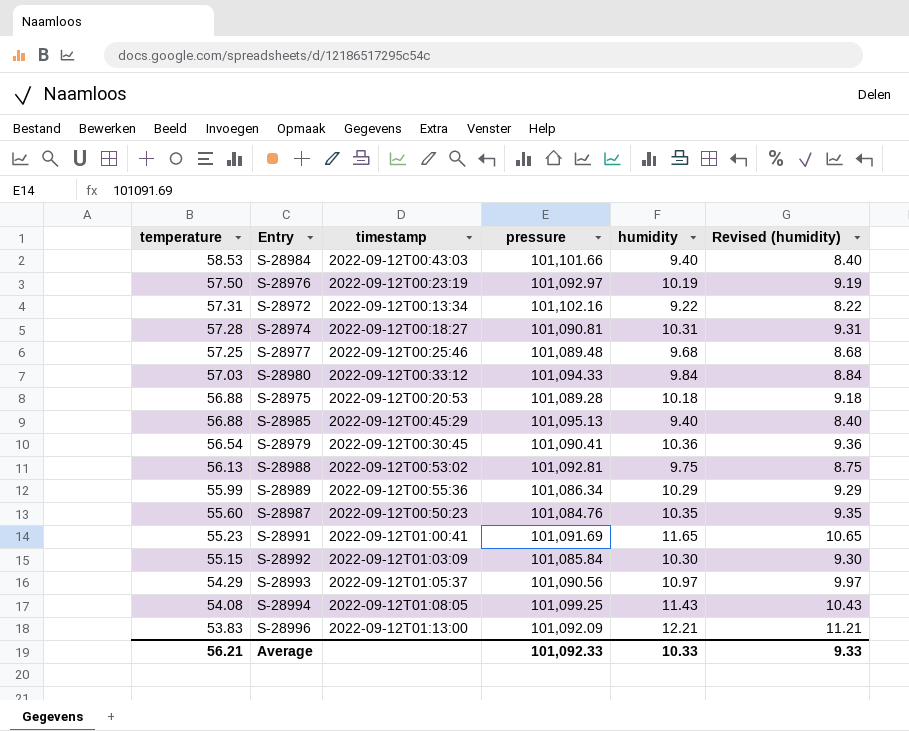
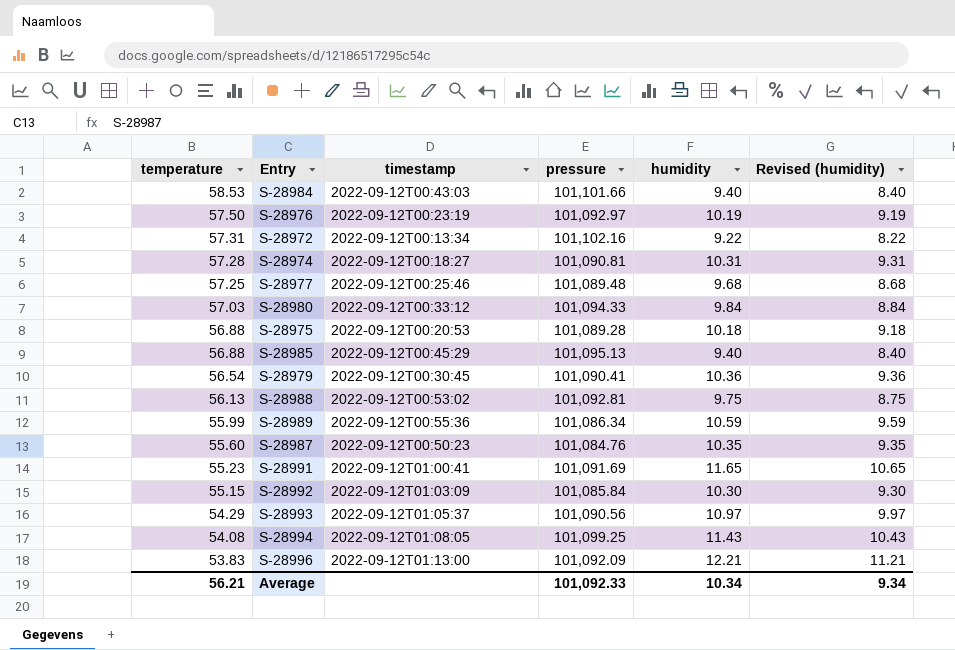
S-28989 | humidity: 10.29 -> 10.59
S-28989 | Revised (humidity): 9.29 -> 9.59
Average | humidity: 10.33 -> 10.34
Average | Revised (humidity): 9.33 -> 9.34

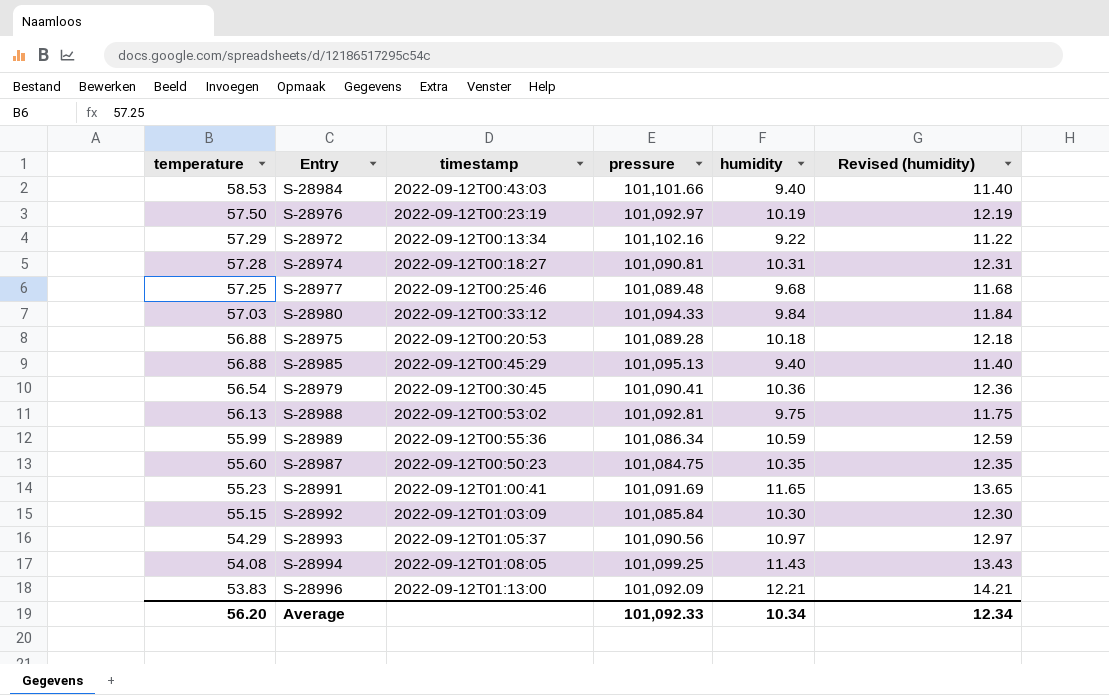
column Revised (humidity) | formula: [humidity] - 1 -> [humidity] + 2
S-28972 | temperature: 57.31 -> 57.29
S-28987 | pressure: 101,084.76 -> 101,084.75
Average | temperature: 56.21 -> 56.20
Average | Revised (humidity): 9.34 -> 12.34

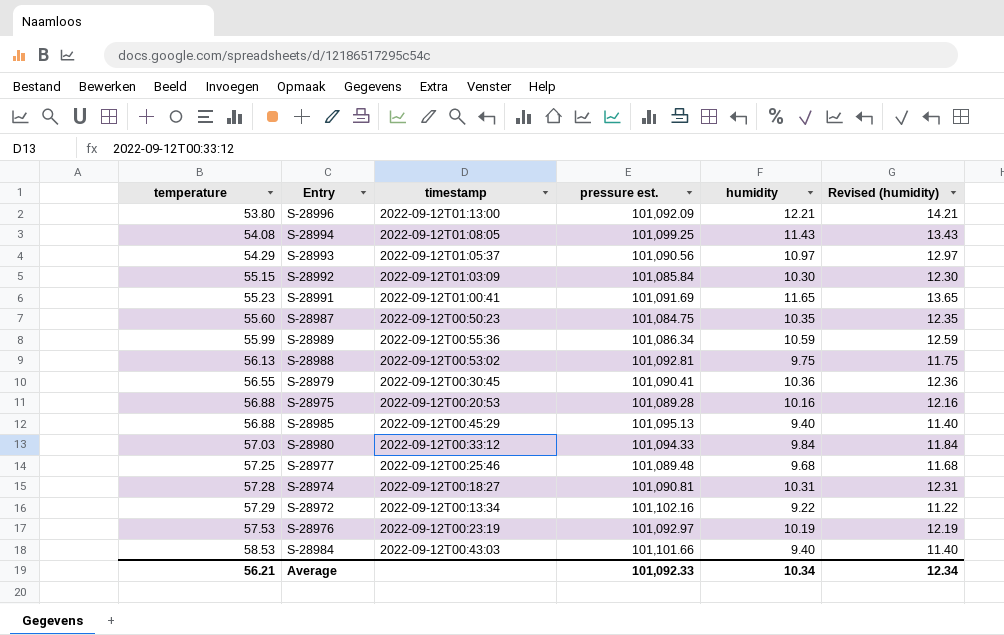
row order: temperature descending -> temperature ascending
column name: pressure -> pressure est.
S-28996 | temperature: 53.83 -> 53.80
S-28979 | temperature: 56.54 -> 56.55
S-28975 | humidity: 10.18 -> 10.16
S-28975 | Revised (humidity): 12.18 -> 12.16
S-28976 | temperature: 57.50 -> 57.53
Average | temperature: 56.20 -> 56.21

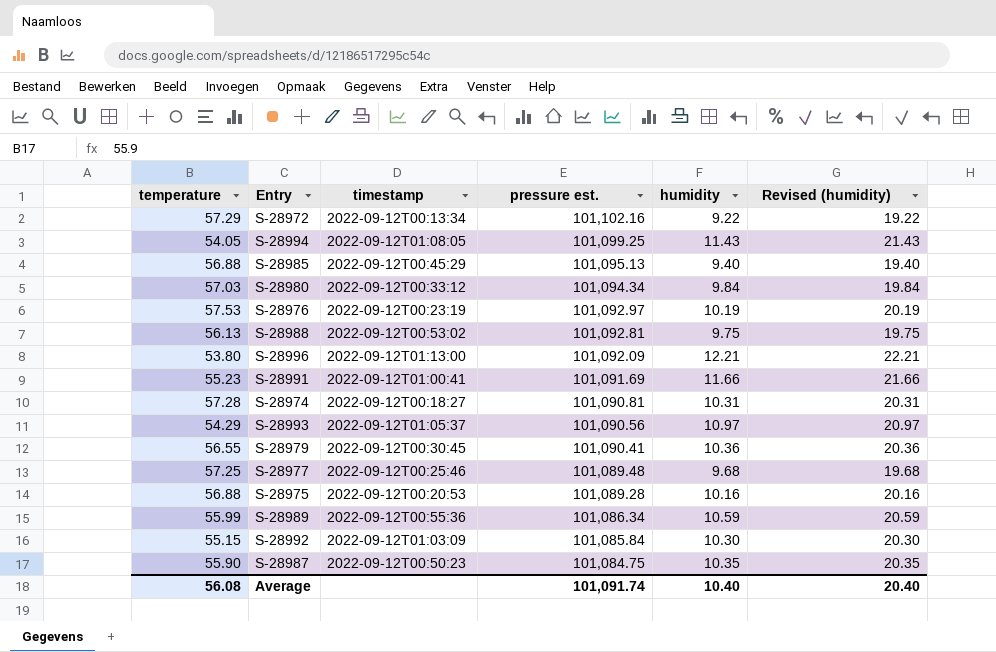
row order: temperature ascending -> pressure est. descending
column Revised (humidity) | formula: [humidity] + 2 -> [humidity] + 10
row S-28984: 58.53 | 2022-09-12T00:43:03 | 101,101.66 | 9.40 | 11.40 -> none
S-28994 | temperature: 54.08 -> 54.05
S-28980 | pressure est.: 101,094.33 -> 101,094.34
S-28991 | humidity: 11.65 -> 11.66
S-28987 | temperature: 55.60 -> 55.90
Average | temperature: 56.21 -> 56.08
Average | pressure est.: 101,092.33 -> 101,091.74
Average | humidity: 10.34 -> 10.40
Average | Revised (humidity): 12.34 -> 20.40

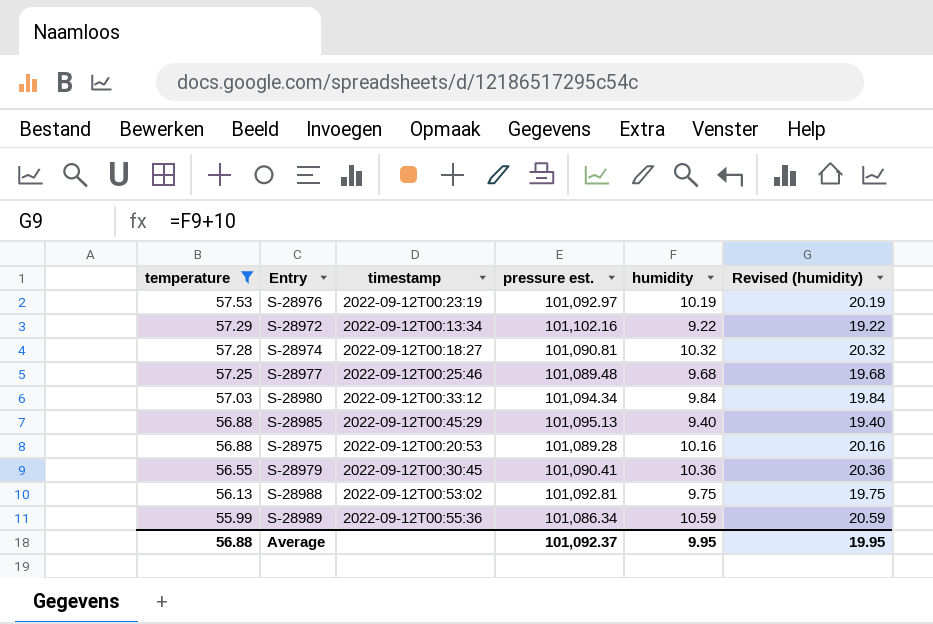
filter: none -> temperature >= 55.99
row order: pressure est. descending -> temperature descending
S-28974 | humidity: 10.31 -> 10.32
S-28974 | Revised (humidity): 20.31 -> 20.32
Average | temperature: 56.08 -> 56.88
Average | pressure est.: 101,091.74 -> 101,092.37
Average | humidity: 10.40 -> 9.95
Average | Revised (humidity): 20.40 -> 19.95

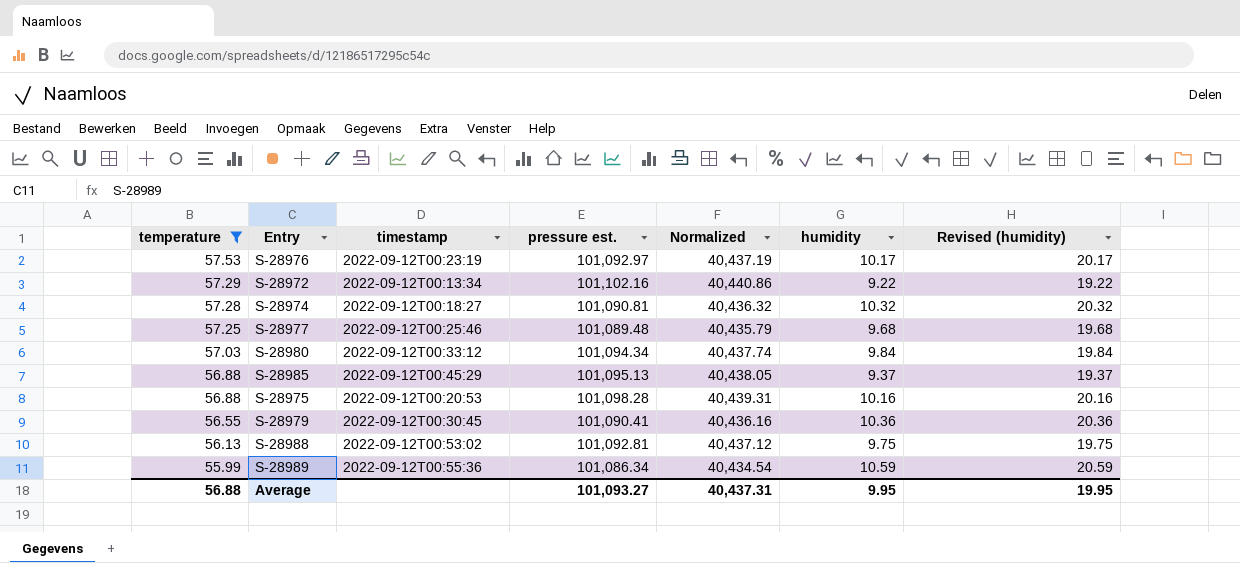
column Normalized | formula: none -> [pressure est.] * 0.4
S-28976 | humidity: 10.19 -> 10.17
S-28976 | Revised (humidity): 20.19 -> 20.17
S-28985 | humidity: 9.40 -> 9.37
S-28985 | Revised (humidity): 19.40 -> 19.37
S-28975 | pressure est.: 101,089.28 -> 101,098.28
Average | pressure est.: 101,092.37 -> 101,093.27

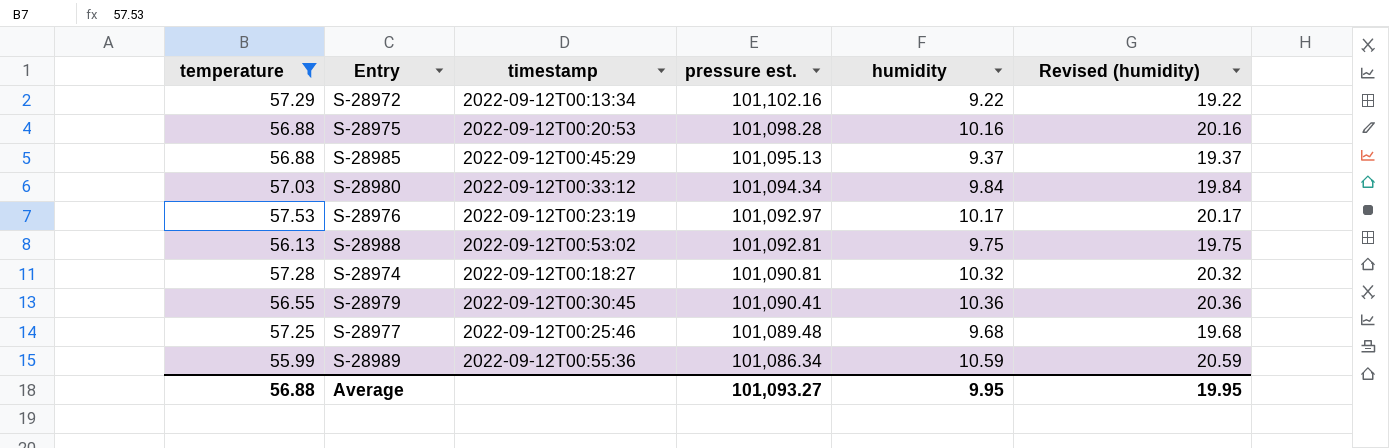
row order: temperature descending -> pressure est. descending
column Normalized | formula: [pressure est.] * 0.4 -> none

